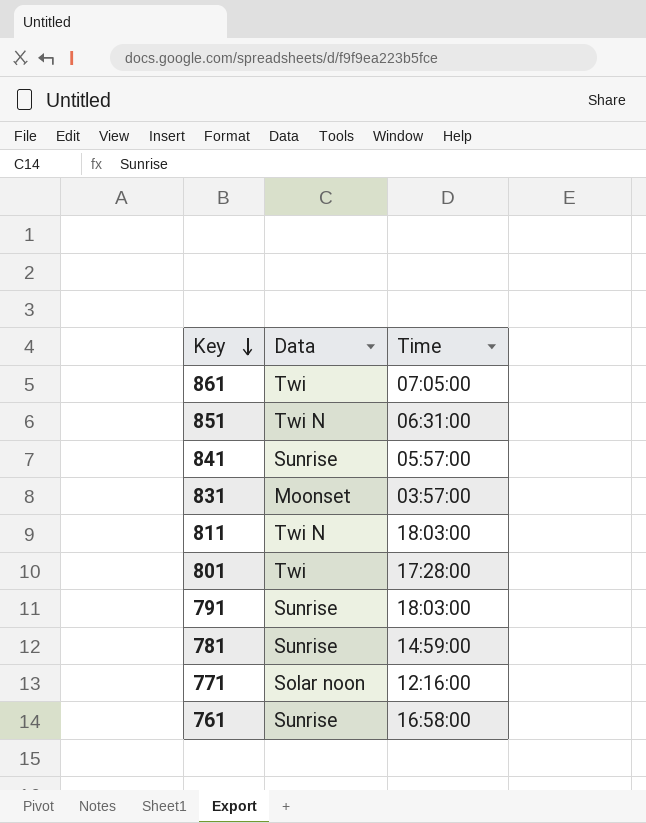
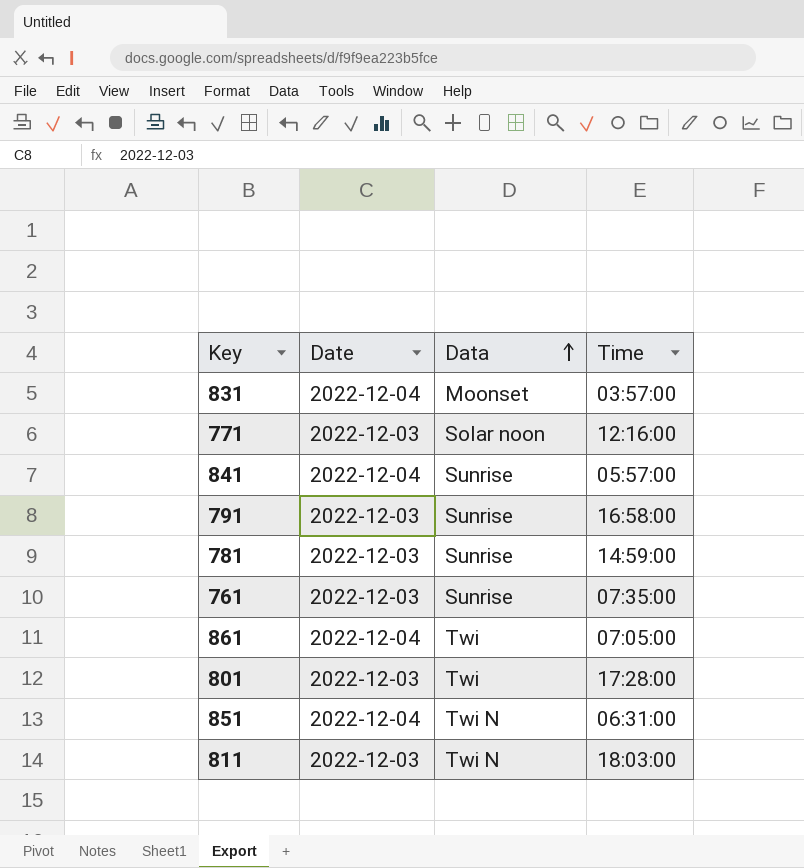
row order: Key descending -> Data ascending
column Date | position: none -> 2
791 | Time: 18:03:00 -> 16:58:00
761 | Time: 16:58:00 -> 07:35:00

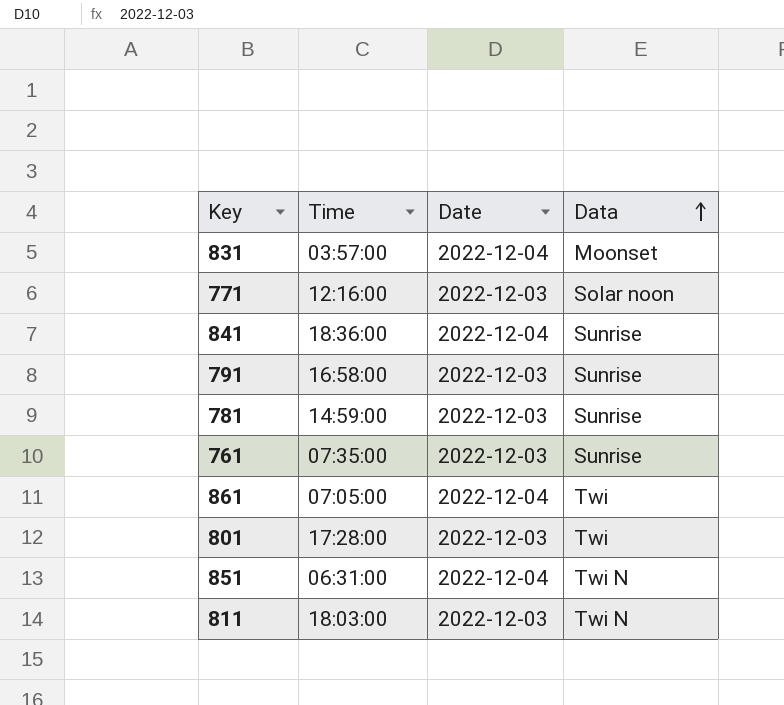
column Time | position: 4 -> 2
841 | Time: 05:57:00 -> 18:36:00

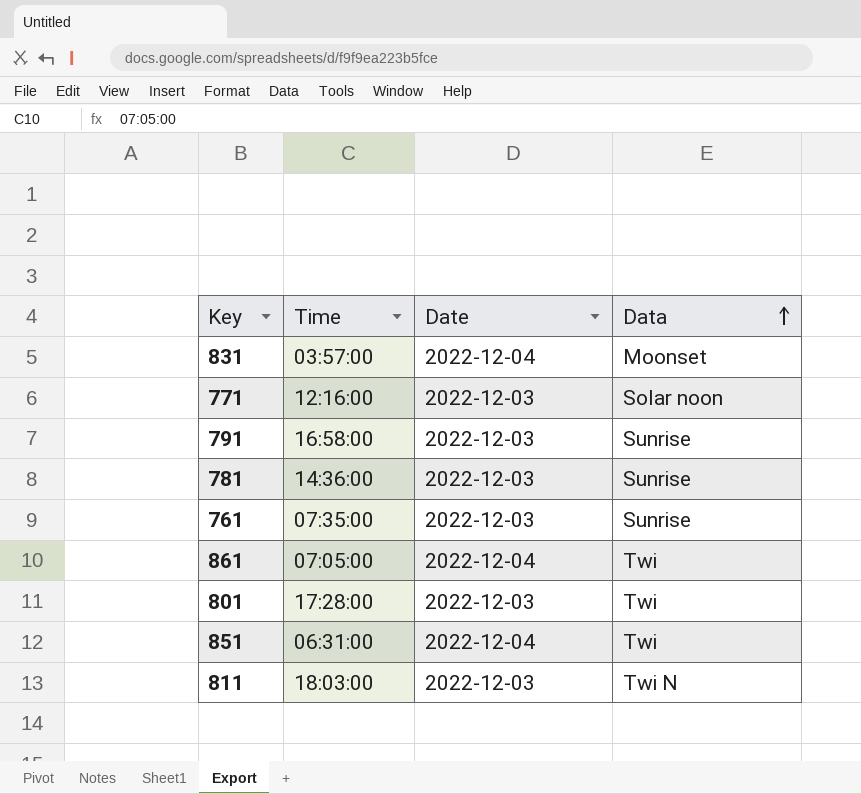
row 841: 18:36:00 | 2022-12-04 | Sunrise -> none
781 | Time: 14:59:00 -> 14:36:00
851 | Data: Twi N -> Twi

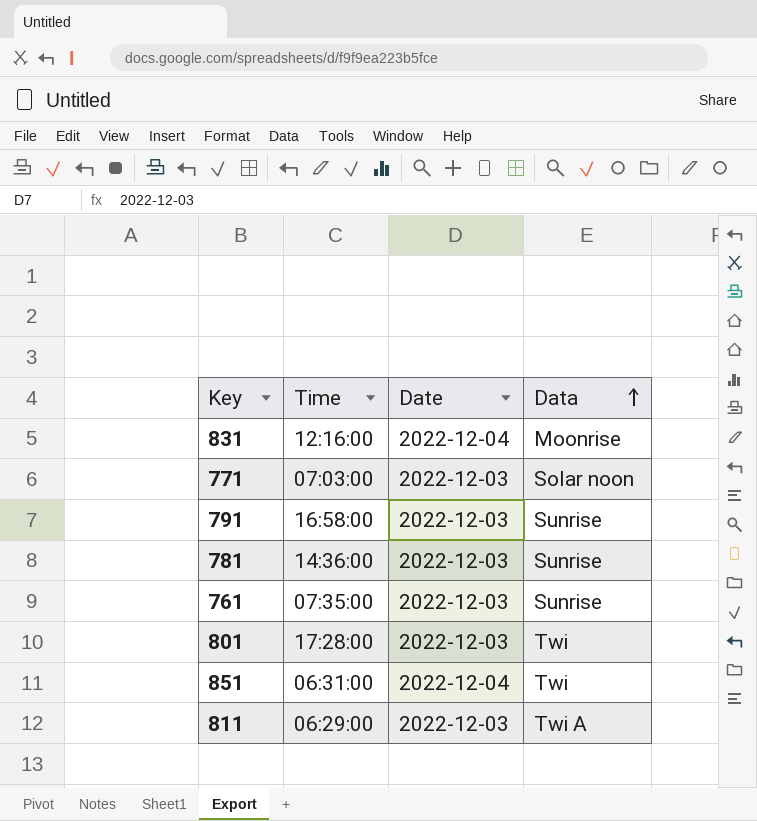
row 861: 07:05:00 | 2022-12-04 | Twi -> none
831 | Time: 03:57:00 -> 12:16:00
831 | Data: Moonset -> Moonrise
771 | Time: 12:16:00 -> 07:03:00
811 | Time: 18:03:00 -> 06:29:00
811 | Data: Twi N -> Twi A

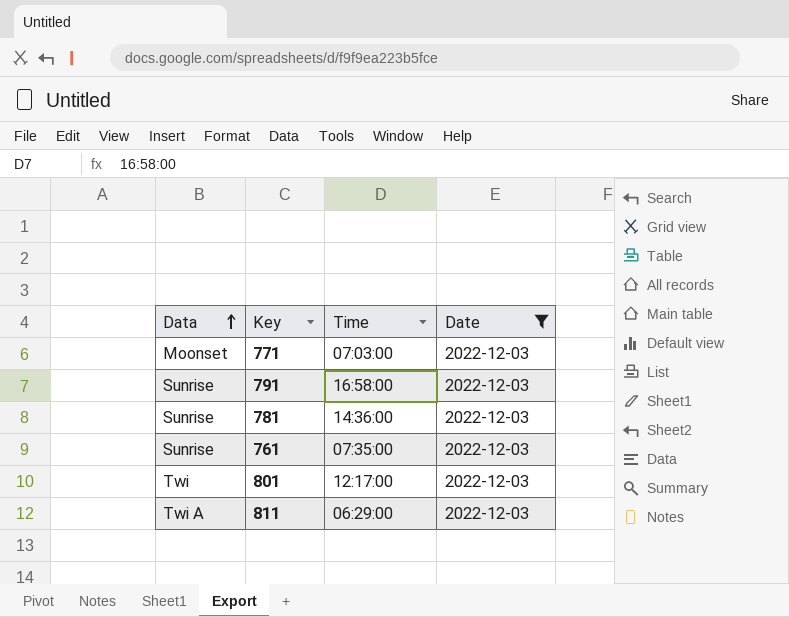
filter: none -> Date = 2022-12-03
column Data | position: 4 -> 1
771 | Data: Solar noon -> Moonset
801 | Time: 17:28:00 -> 12:17:00

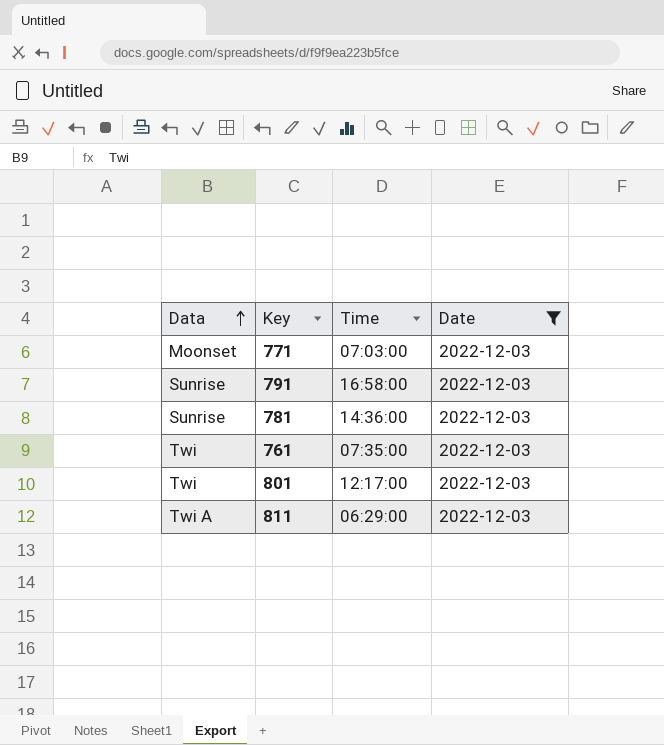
761 | Data: Sunrise -> Twi

